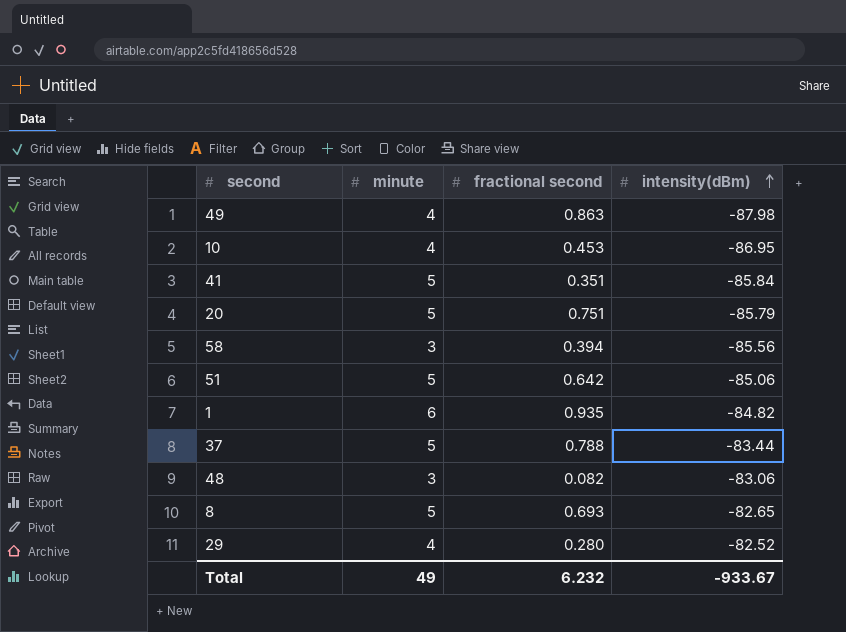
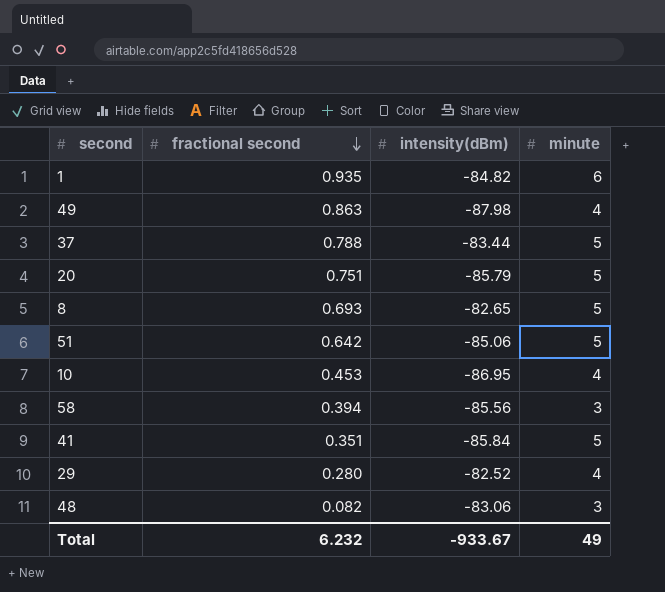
row order: intensity(dBm) ascending -> fractional second descending
column minute | position: 2 -> 4

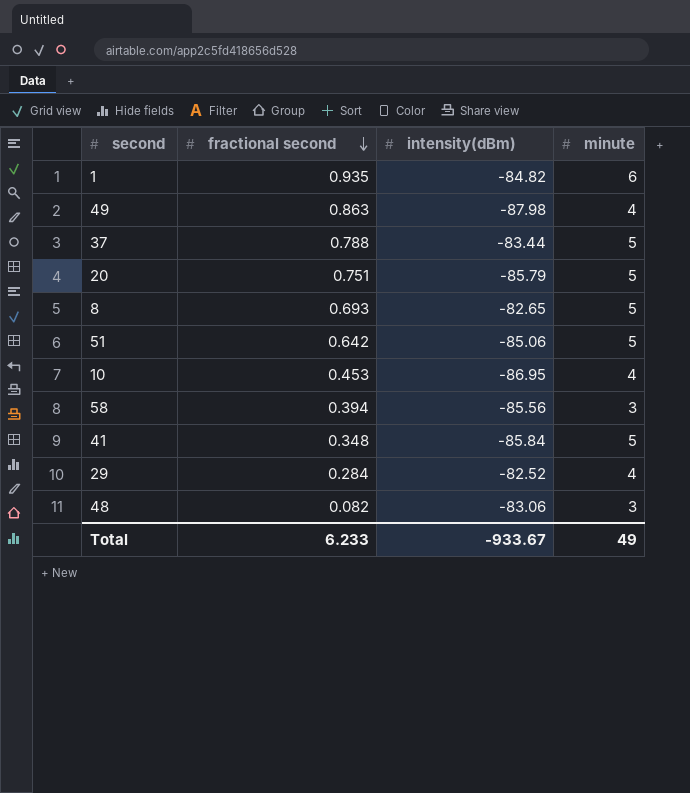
41 | fractional second: 0.351 -> 0.348
29 | fractional second: 0.280 -> 0.284
Total | fractional second: 6.232 -> 6.233

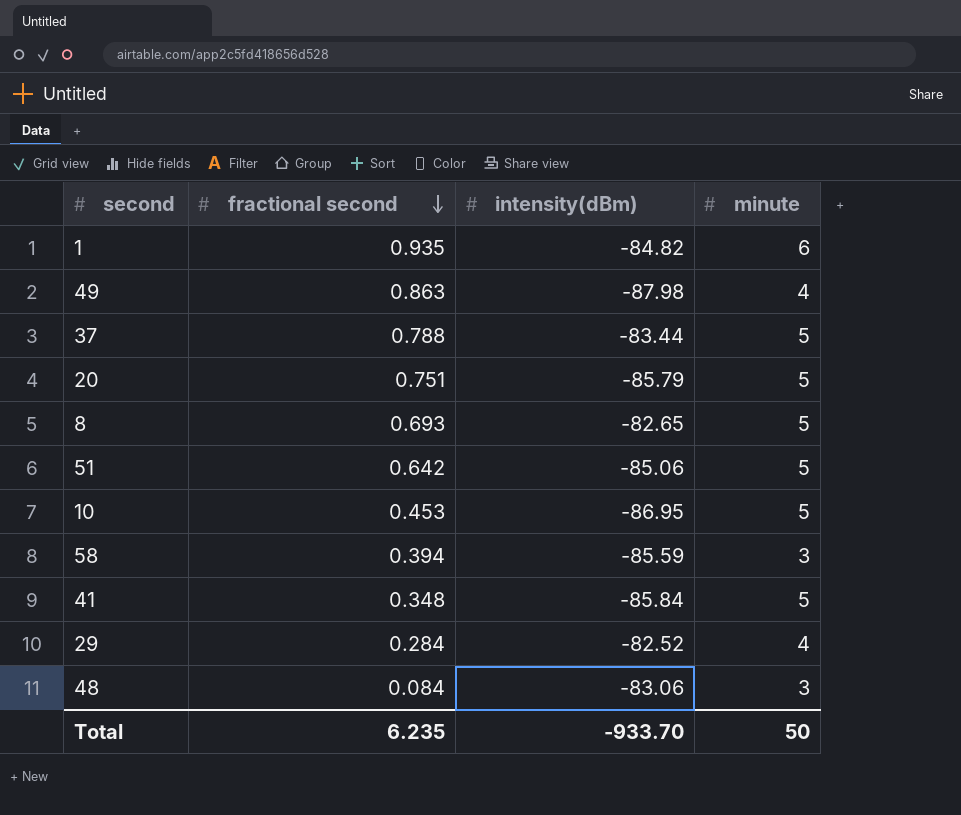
10 | minute: 4 -> 5
58 | intensity(dBm): -85.56 -> -85.59
48 | fractional second: 0.082 -> 0.084
Total | fractional second: 6.233 -> 6.235
Total | intensity(dBm): -933.67 -> -933.70
Total | minute: 49 -> 50

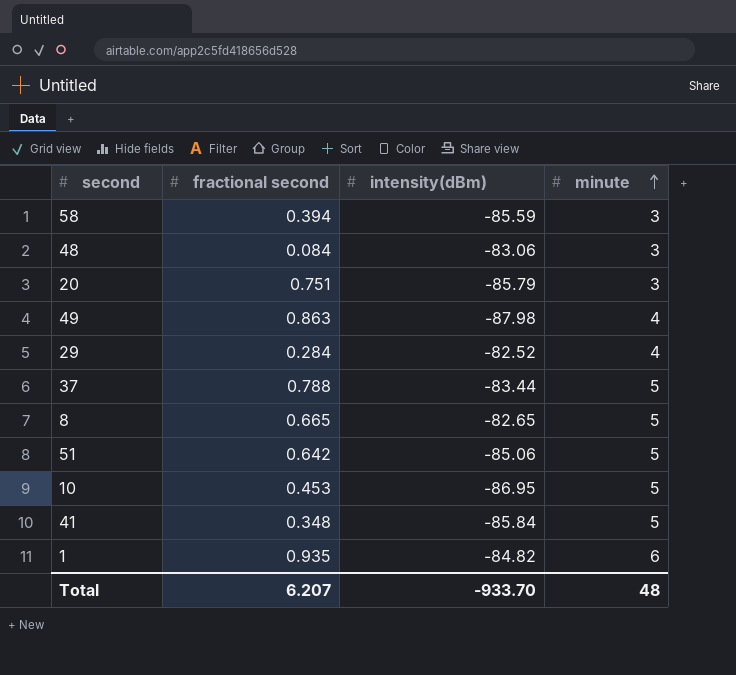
row order: fractional second descending -> minute ascending
20 | minute: 5 -> 3
8 | fractional second: 0.693 -> 0.665
Total | fractional second: 6.235 -> 6.207
Total | minute: 50 -> 48

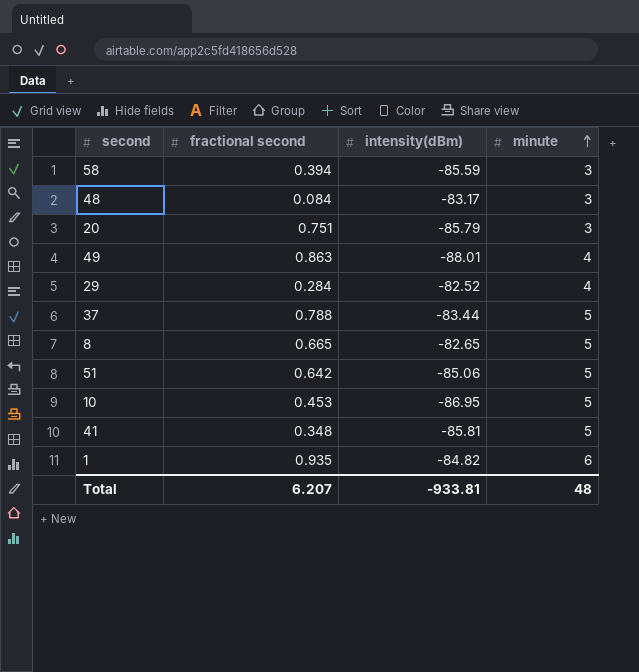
48 | intensity(dBm): -83.06 -> -83.17
49 | intensity(dBm): -87.98 -> -88.01
41 | intensity(dBm): -85.84 -> -85.81
Total | intensity(dBm): -933.70 -> -933.81

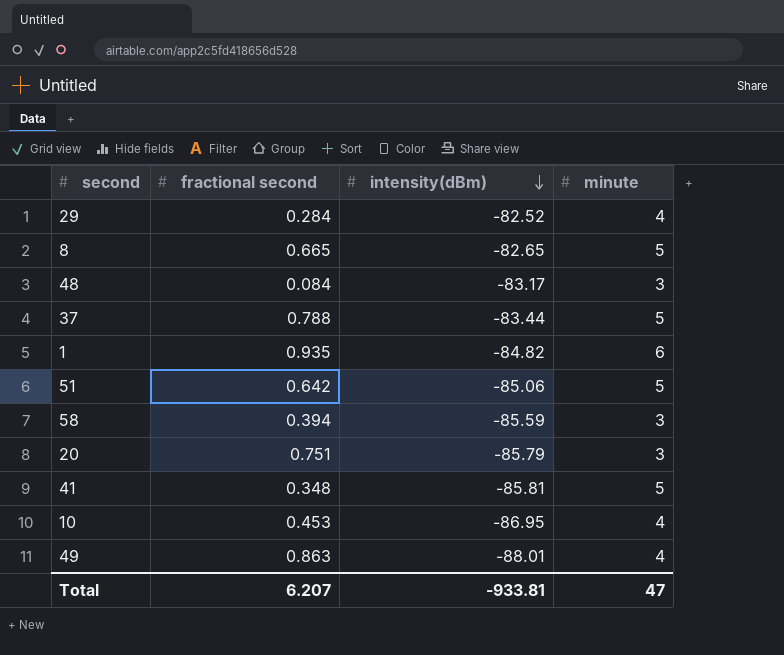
row order: minute ascending -> intensity(dBm) descending
10 | minute: 5 -> 4
Total | minute: 48 -> 47

